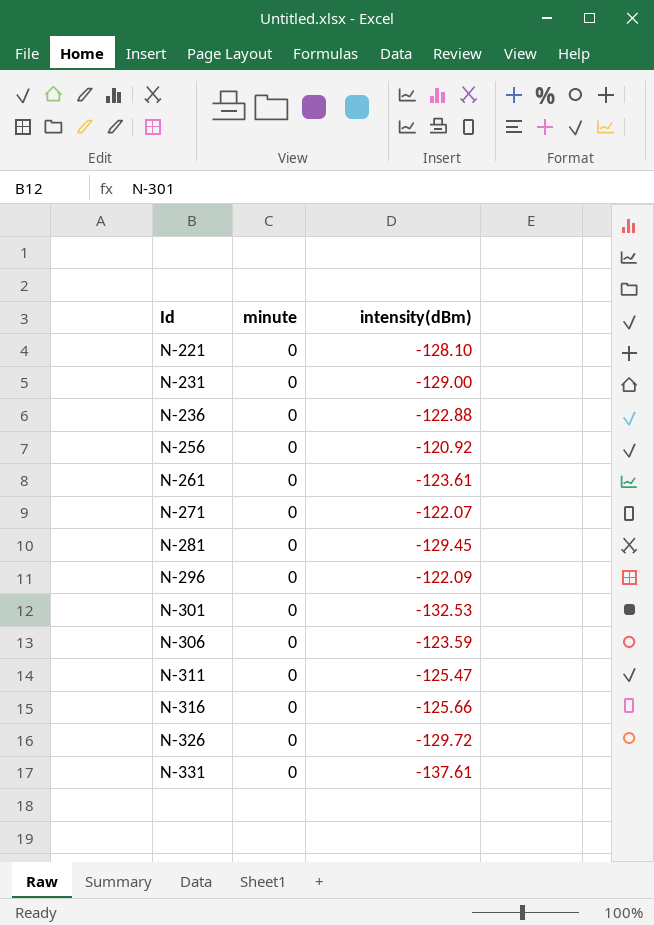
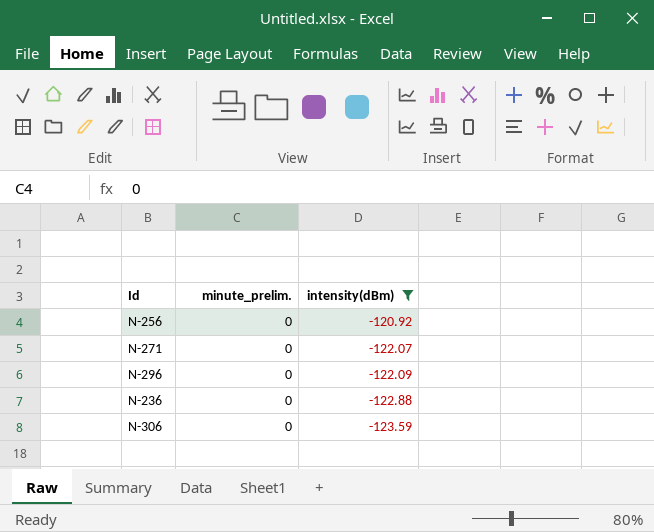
filter: none -> intensity(dBm) >= -123.59
row order: Id ascending -> intensity(dBm) descending
column name: minute -> minute_prelim.

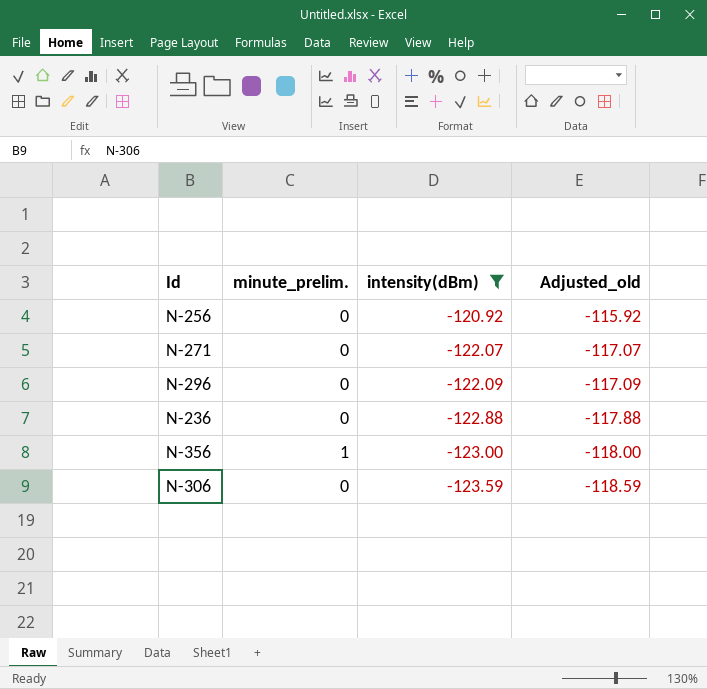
column Adjusted_old | formula: none -> [intensity(dBm)] + 5
row N-356: none -> 1 | -123.00 | -118.00

